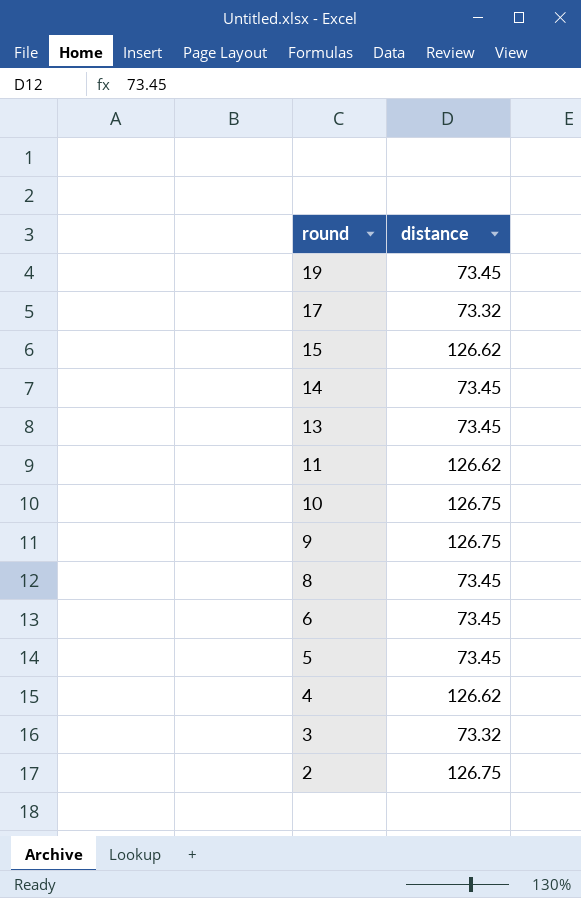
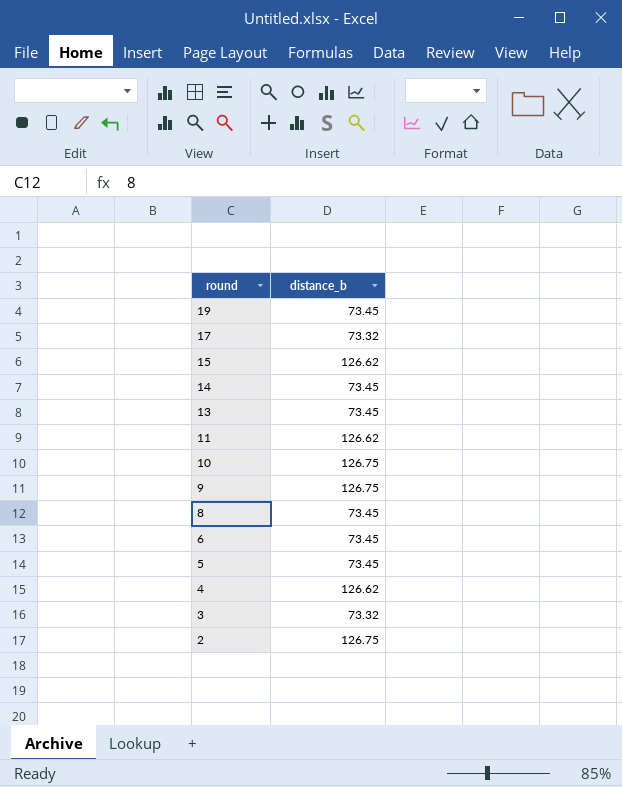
column name: distance -> distance_b

